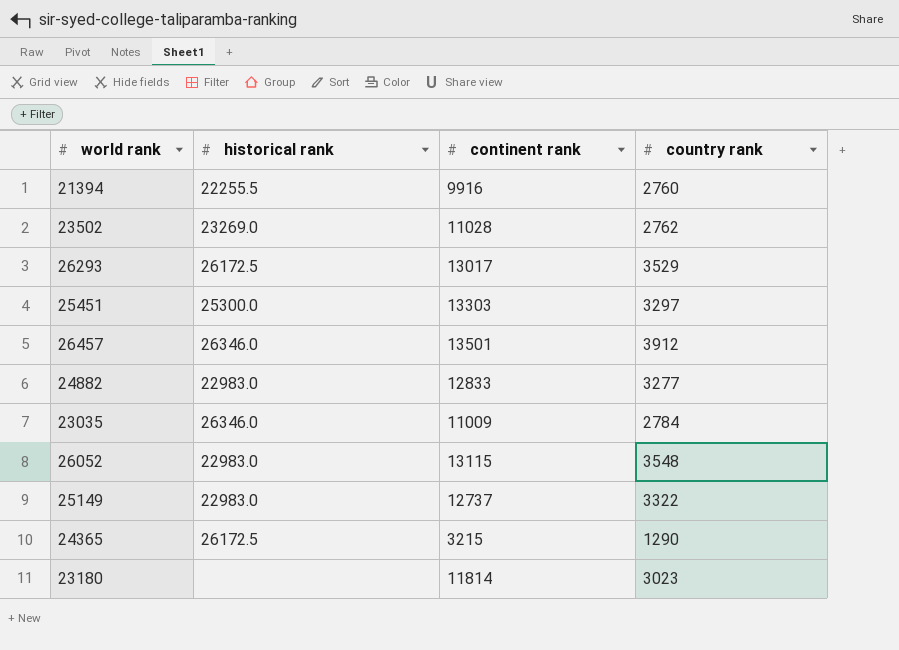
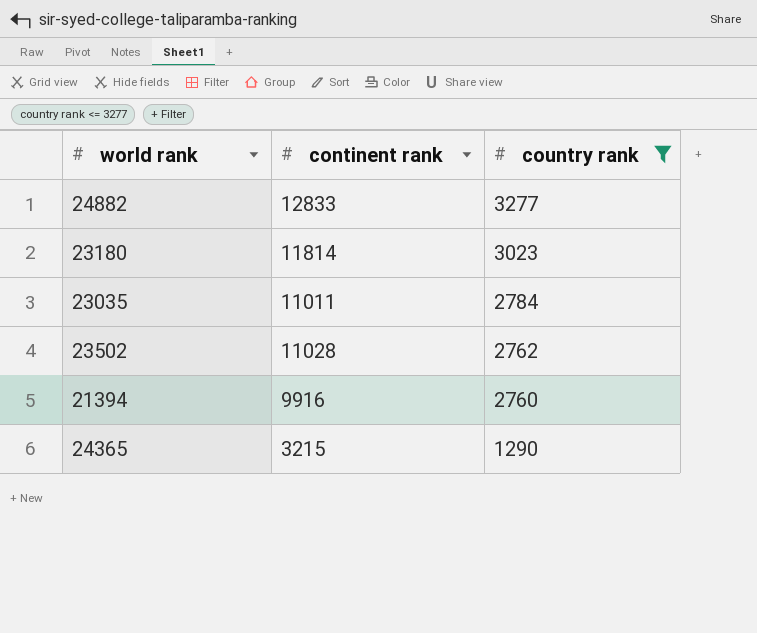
filter: none -> country rank <= 3277
row order: none -> country rank descending
column historical rank | position: 2 -> none
23035 | continent rank: 11009 -> 11011

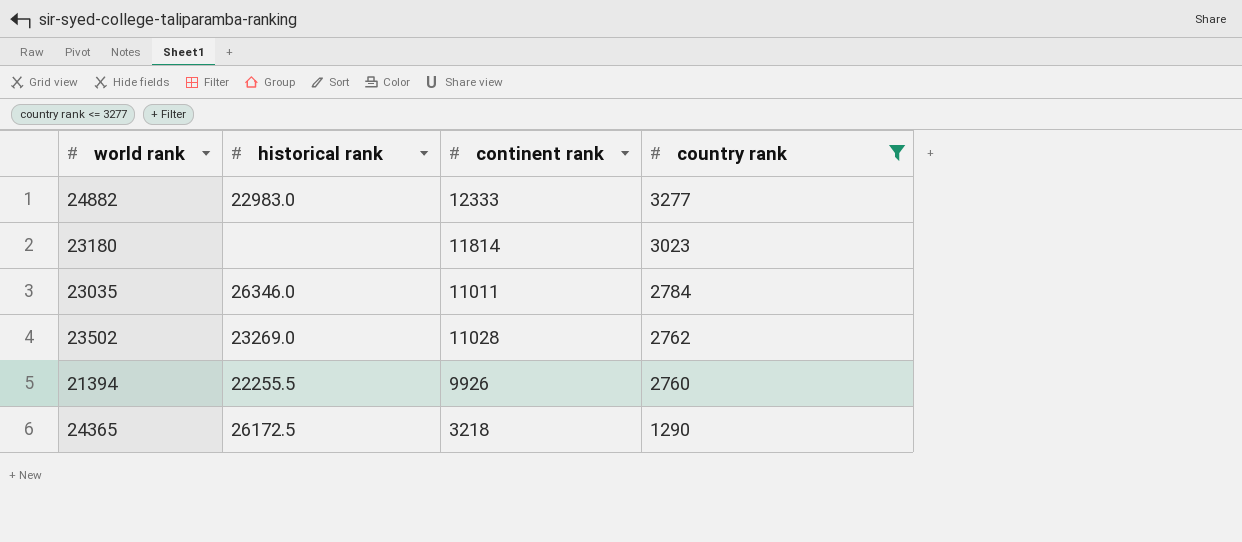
column historical rank | position: none -> 2
24882 | continent rank: 12833 -> 12333
21394 | continent rank: 9916 -> 9926
24365 | continent rank: 3215 -> 3218

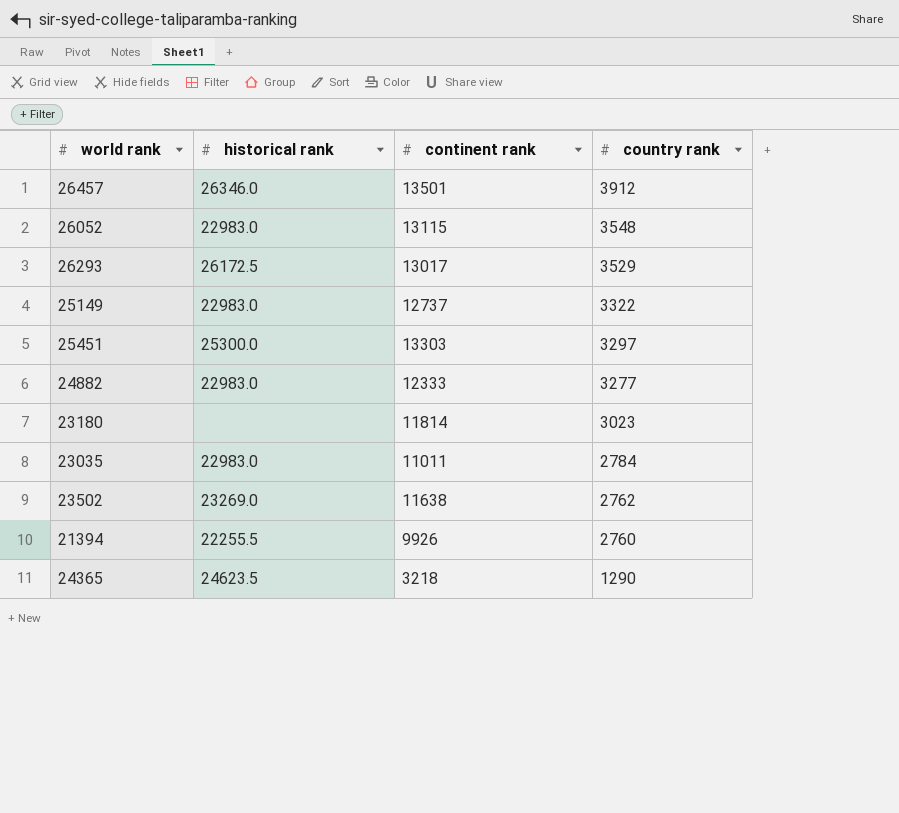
filter: country rank <= 3277 -> none
23035 | historical rank: 26346.0 -> 22983.0
23502 | continent rank: 11028 -> 11638
24365 | historical rank: 26172.5 -> 24623.5

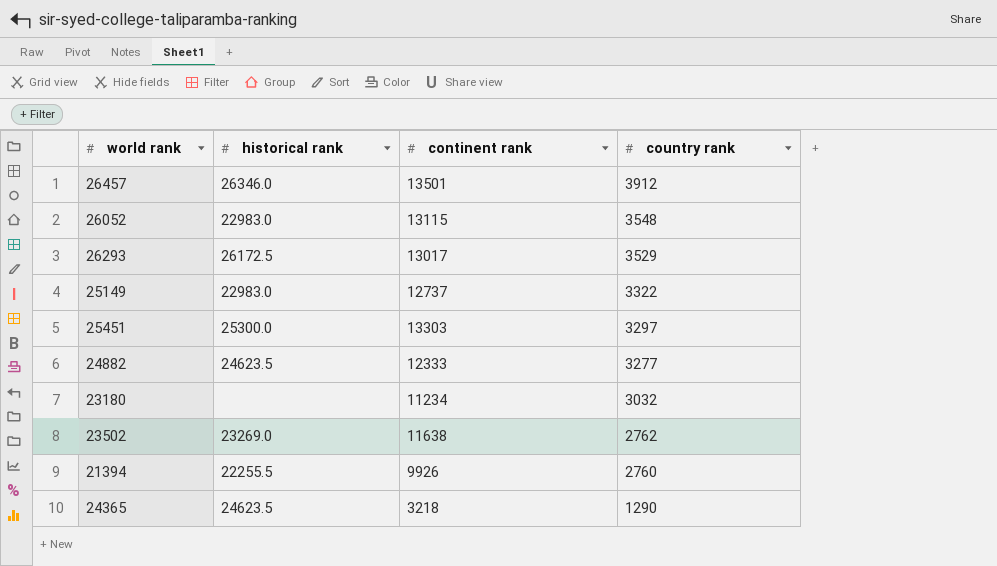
row 23035: 22983.0 | 11011 | 2784 -> none
24882 | historical rank: 22983.0 -> 24623.5
23180 | continent rank: 11814 -> 11234
23180 | country rank: 3023 -> 3032

